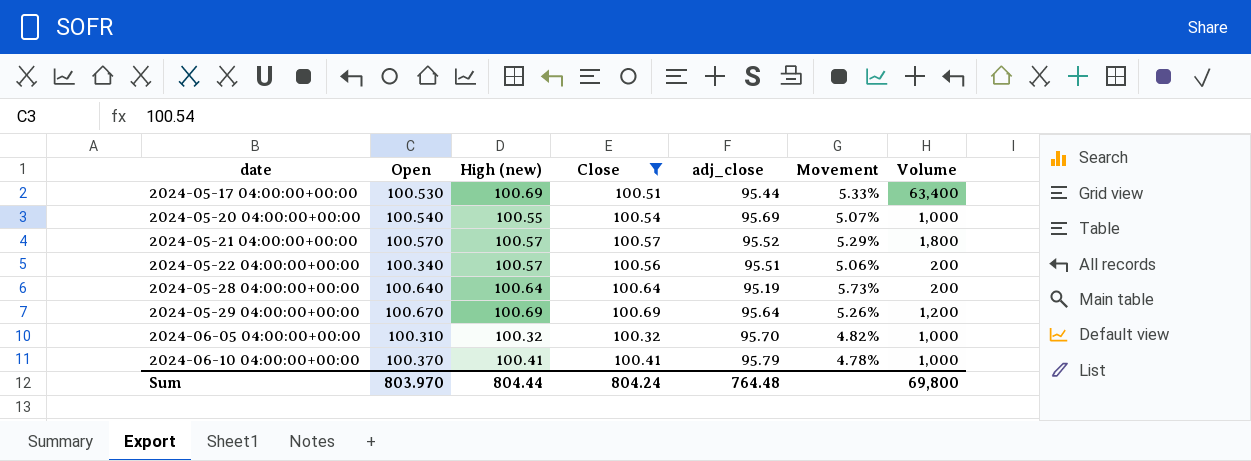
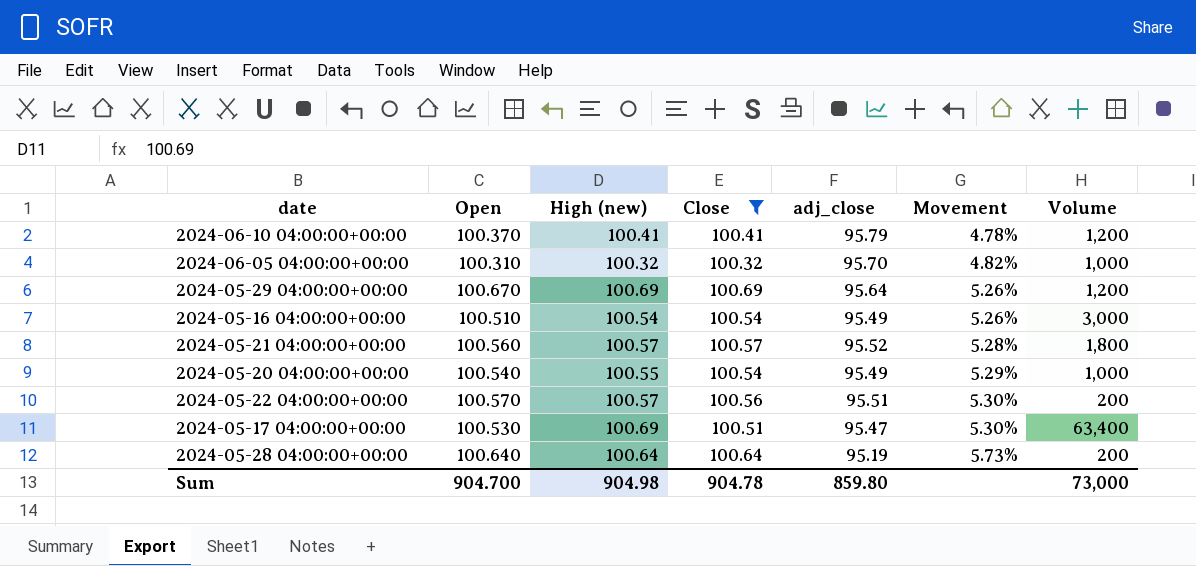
row order: date ascending -> Movement ascending
2024-06-10 04:00:00+00:00 | Volume: 1,000 -> 1,200
row 2024-05-16 04:00:00+00:00: none -> 100.510 | 100.54 | 100.54 | 95.49 | 5.26% | 3,000
2024-05-21 04:00:00+00:00 | Open: 100.570 -> 100.560
2024-05-21 04:00:00+00:00 | Movement: 5.29% -> 5.28%
2024-05-20 04:00:00+00:00 | adj_close: 95.69 -> 95.49
2024-05-20 04:00:00+00:00 | Movement: 5.07% -> 5.29%
2024-05-22 04:00:00+00:00 | Open: 100.340 -> 100.570
2024-05-22 04:00:00+00:00 | Movement: 5.06% -> 5.30%
2024-05-17 04:00:00+00:00 | adj_close: 95.44 -> 95.47
2024-05-17 04:00:00+00:00 | Movement: 5.33% -> 5.30%
Sum | Open: 803.970 -> 904.700
Sum | High (new): 804.44 -> 904.98
Sum | Close: 804.24 -> 904.78
Sum | adj_close: 764.48 -> 859.80
Sum | Volume: 69,800 -> 73,000

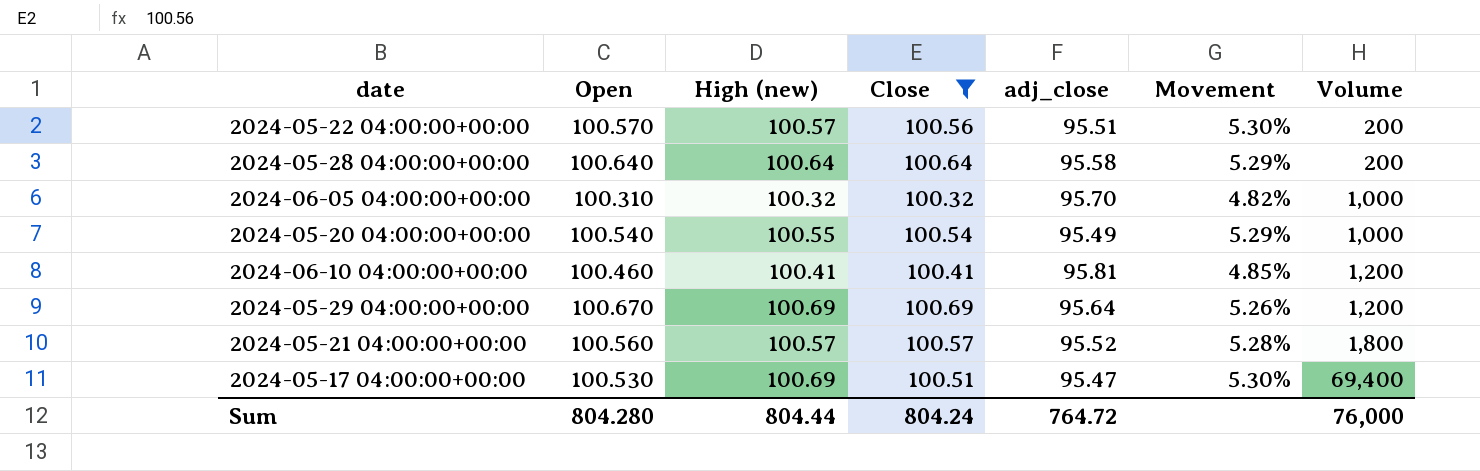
row order: Movement ascending -> Volume ascending
row 2024-05-16 04:00:00+00:00: 100.510 | 100.54 | 100.54 | 95.49 | 5.26% | 3,000 -> none
2024-05-28 04:00:00+00:00 | adj_close: 95.19 -> 95.58
2024-05-28 04:00:00+00:00 | Movement: 5.73% -> 5.29%
2024-06-10 04:00:00+00:00 | Open: 100.370 -> 100.460
2024-06-10 04:00:00+00:00 | adj_close: 95.79 -> 95.81
2024-06-10 04:00:00+00:00 | Movement: 4.78% -> 4.85%
2024-05-17 04:00:00+00:00 | Volume: 63,400 -> 69,400
Sum | Open: 904.700 -> 804.280
Sum | High (new): 904.98 -> 804.44
Sum | Close: 904.78 -> 804.24
Sum | adj_close: 859.80 -> 764.72
Sum | Volume: 73,000 -> 76,000

